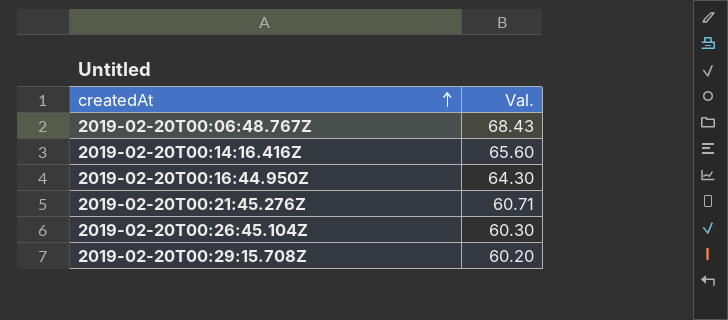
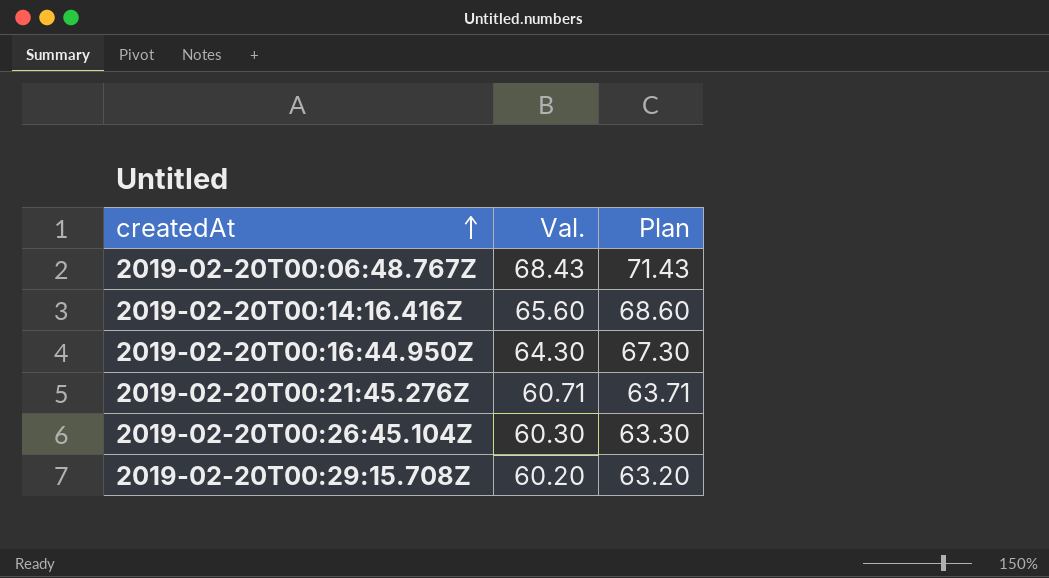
column Plan | formula: none -> [Val.] + 3

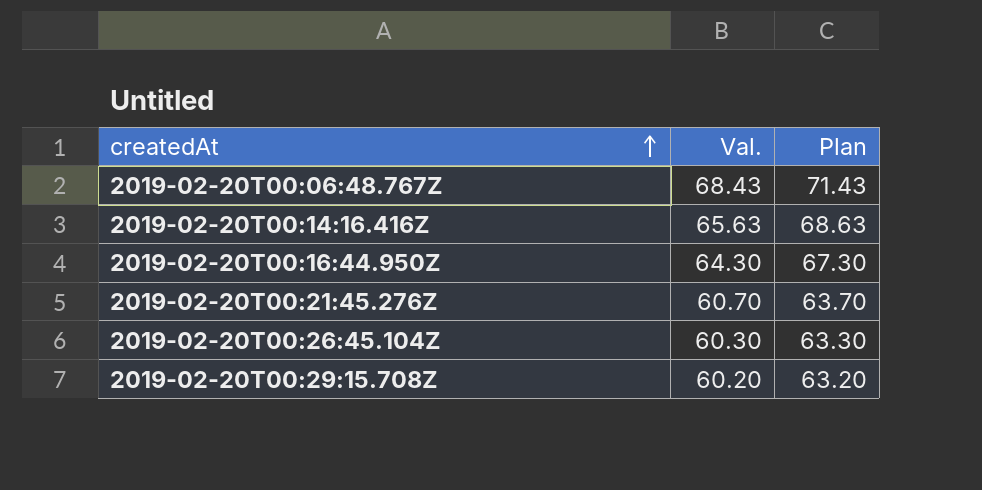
2019-02-20T00:14:16.416Z | Val.: 65.60 -> 65.63
2019-02-20T00:14:16.416Z | Plan: 68.60 -> 68.63
2019-02-20T00:21:45.276Z | Val.: 60.71 -> 60.70
2019-02-20T00:21:45.276Z | Plan: 63.71 -> 63.70

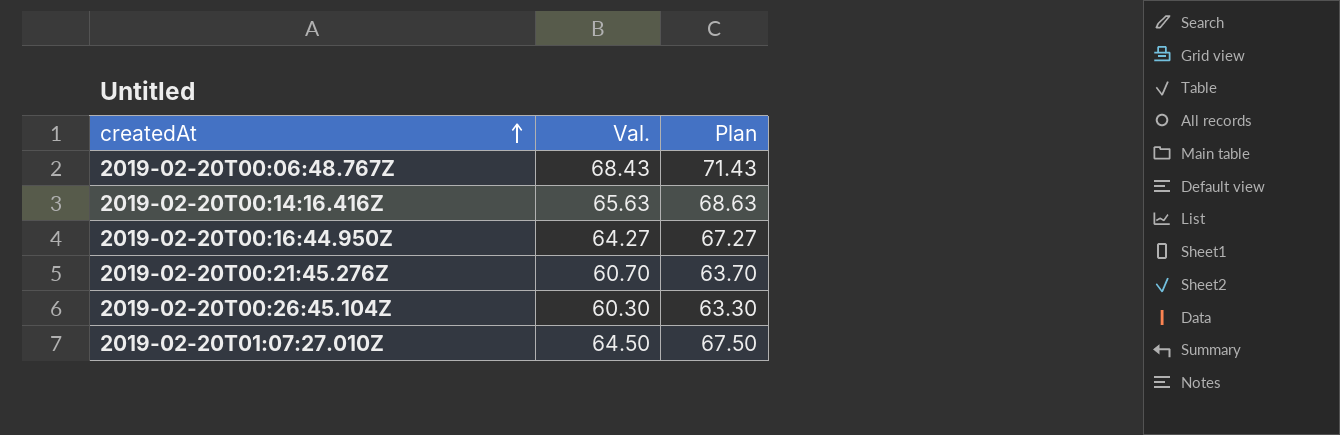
row 2019-02-20T00:29:15.708Z: 60.20 | 63.20 -> none
2019-02-20T00:16:44.950Z | Val.: 64.30 -> 64.27
2019-02-20T00:16:44.950Z | Plan: 67.30 -> 67.27
row 2019-02-20T01:07:27.010Z: none -> 64.50 | 67.50

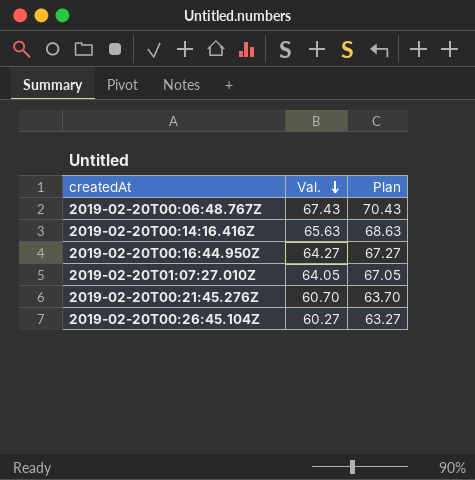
row order: createdAt ascending -> Val. descending
2019-02-20T00:06:48.767Z | Val.: 68.43 -> 67.43
2019-02-20T00:06:48.767Z | Plan: 71.43 -> 70.43
2019-02-20T01:07:27.010Z | Val.: 64.50 -> 64.05
2019-02-20T01:07:27.010Z | Plan: 67.50 -> 67.05
2019-02-20T00:26:45.104Z | Val.: 60.30 -> 60.27
2019-02-20T00:26:45.104Z | Plan: 63.30 -> 63.27

